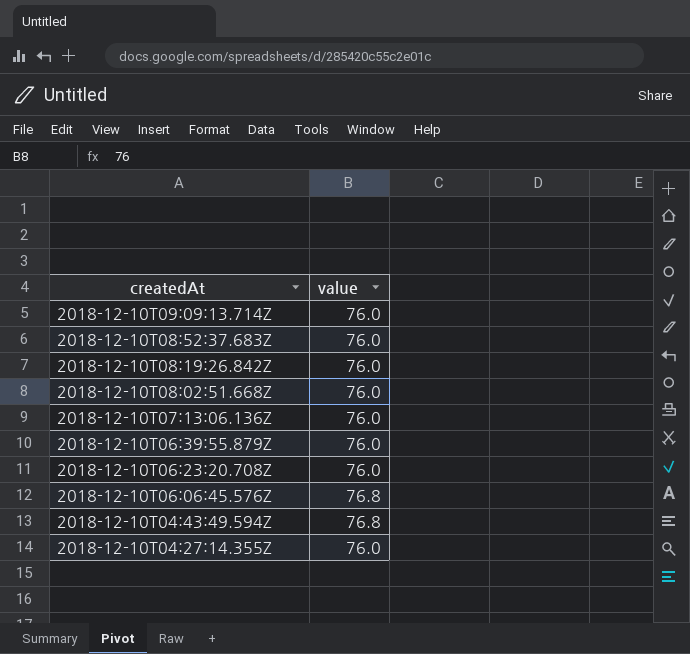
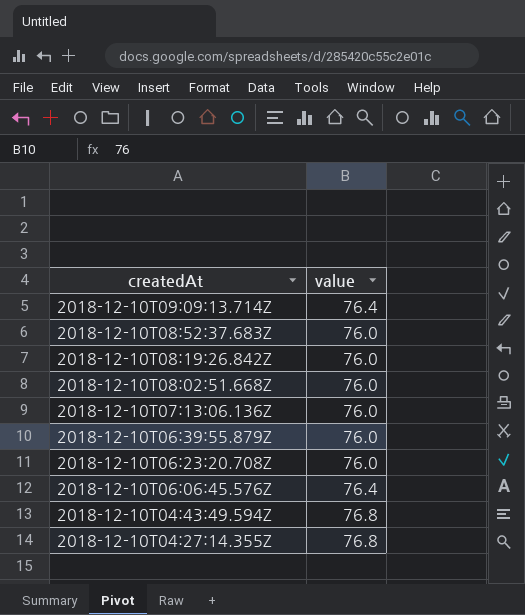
2018-12-10T09:09:13.714Z | value: 76.0 -> 76.4
2018-12-10T06:06:45.576Z | value: 76.8 -> 76.4
2018-12-10T04:27:14.355Z | value: 76.0 -> 76.8

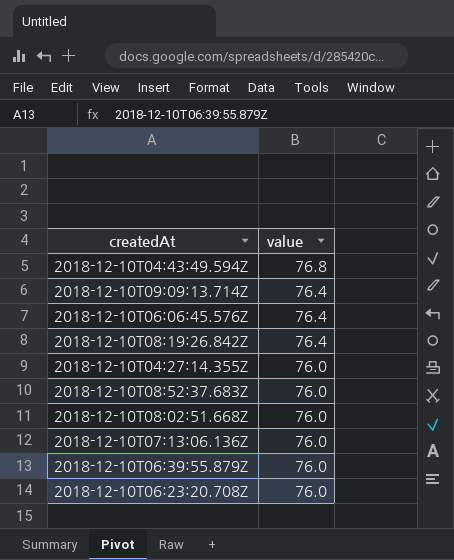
row order: createdAt descending -> value descending
2018-12-10T08:19:26.842Z | value: 76.0 -> 76.4
2018-12-10T04:27:14.355Z | value: 76.8 -> 76.0

